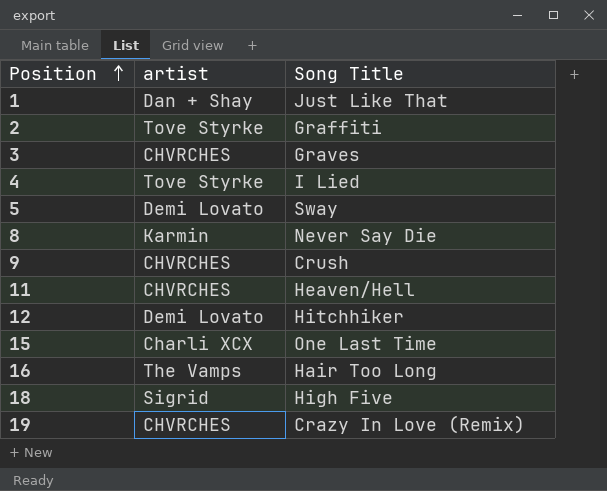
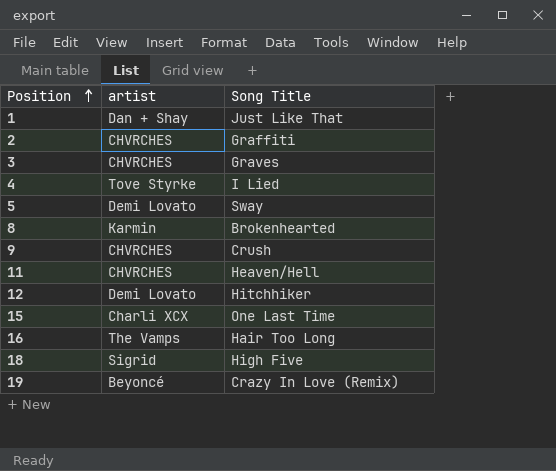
2 | artist: Tove Styrke -> CHVRCHES
8 | Song Title: Never Say Die -> Brokenhearted
19 | artist: CHVRCHES -> Beyoncé

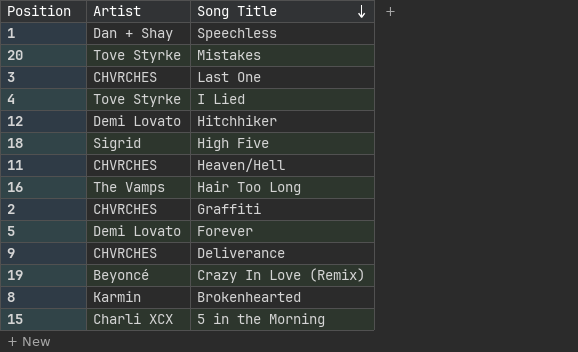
row order: Position ascending -> Song Title descending
column name: artist -> Artist
1 | Song Title: Just Like That -> Speechless
row 20: none -> Tove Styrke | Mistakes
3 | Song Title: Graves -> Last One
5 | Song Title: Sway -> Forever
9 | Song Title: Crush -> Deliverance
15 | Song Title: One Last Time -> 5 in the Morning

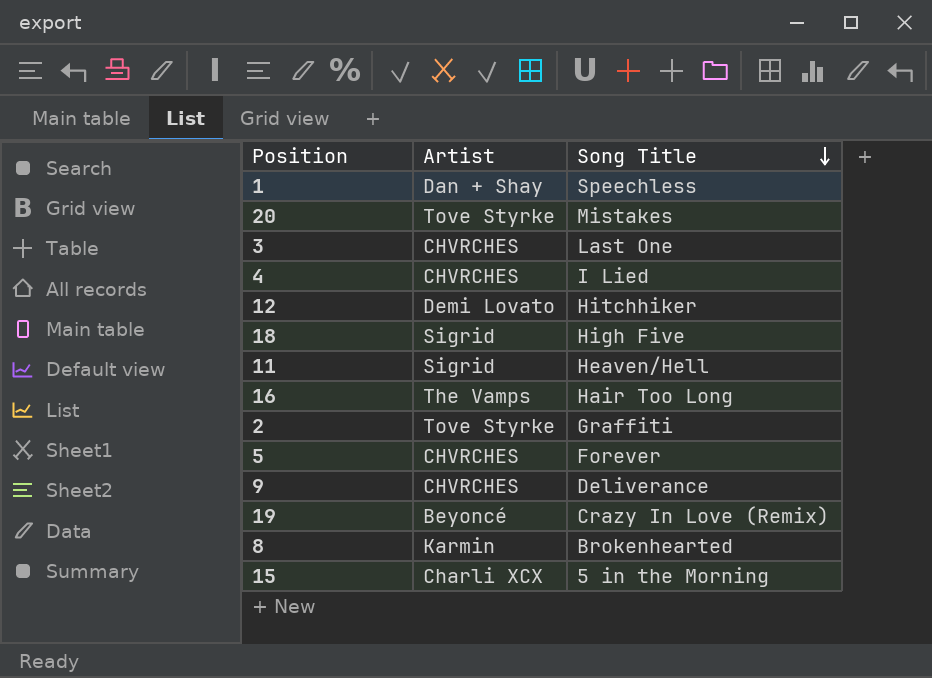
4 | Artist: Tove Styrke -> CHVRCHES
11 | Artist: CHVRCHES -> Sigrid
2 | Artist: CHVRCHES -> Tove Styrke
5 | Artist: Demi Lovato -> CHVRCHES

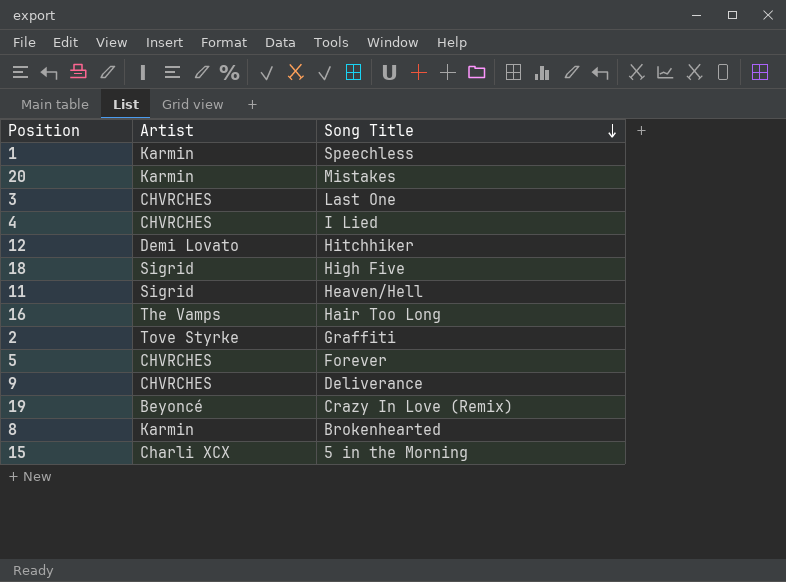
1 | Artist: Dan + Shay -> Karmin
20 | Artist: Tove Styrke -> Karmin

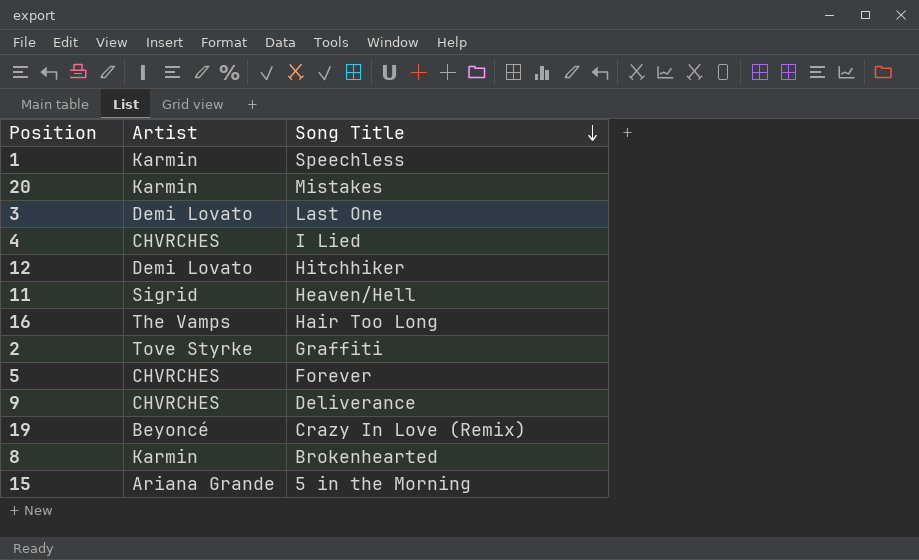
row 18: Sigrid | High Five -> none
3 | Artist: CHVRCHES -> Demi Lovato
15 | Artist: Charli XCX -> Ariana Grande

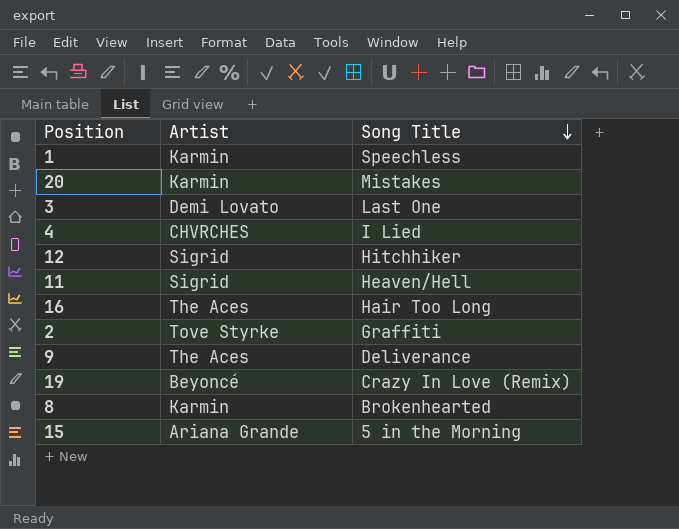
row 5: CHVRCHES | Forever -> none
12 | Artist: Demi Lovato -> Sigrid
16 | Artist: The Vamps -> The Aces
9 | Artist: CHVRCHES -> The Aces

